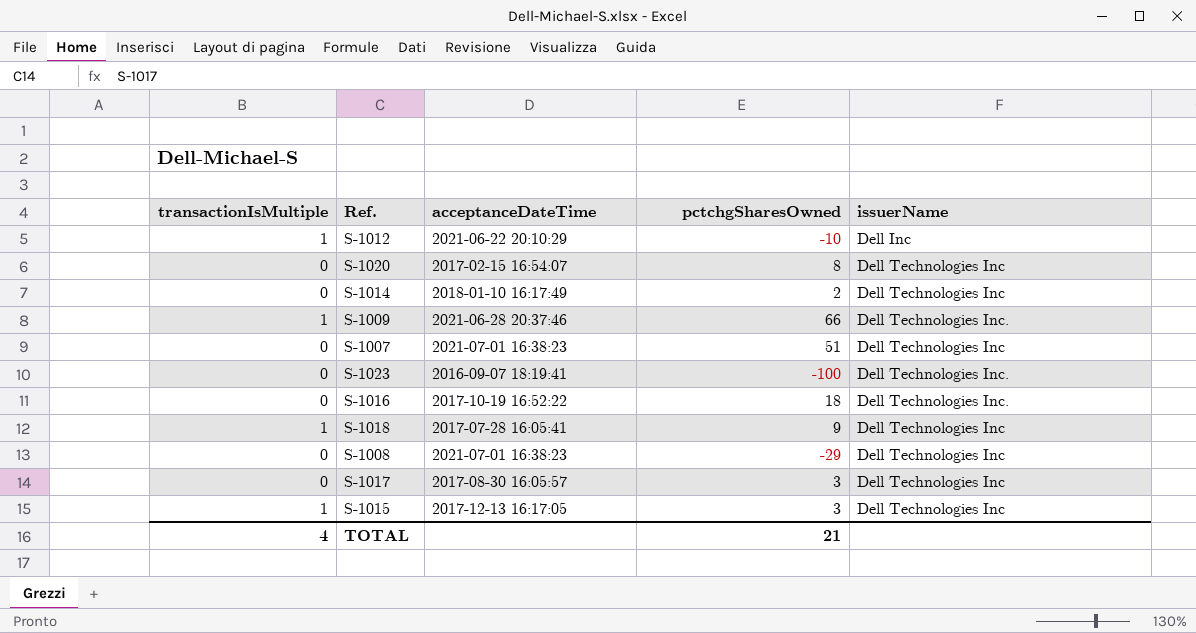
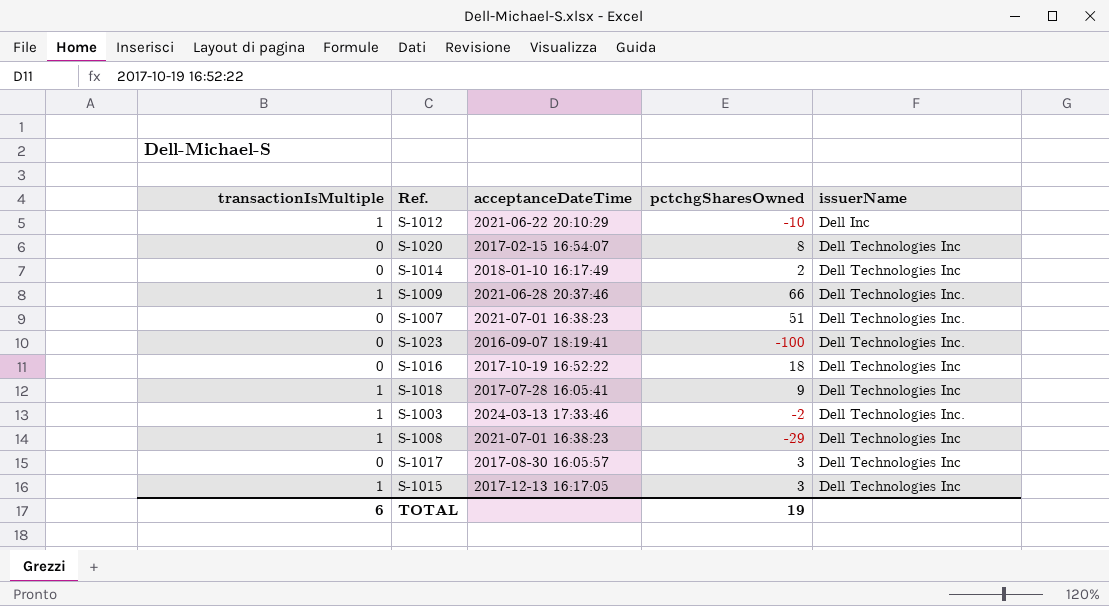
S-1007 | issuerName: Dell Technologies Inc -> Dell Technologies Inc.
S-1016 | issuerName: Dell Technologies Inc. -> Dell Technologies Inc
row S-1003: none -> 1 | 2024-03-13 17:33:46 | -2 | Dell Technologies Inc.
S-1008 | transactionIsMultiple: 0 -> 1
TOTAL | transactionIsMultiple: 4 -> 6
TOTAL | pctchgSharesOwned: 21 -> 19

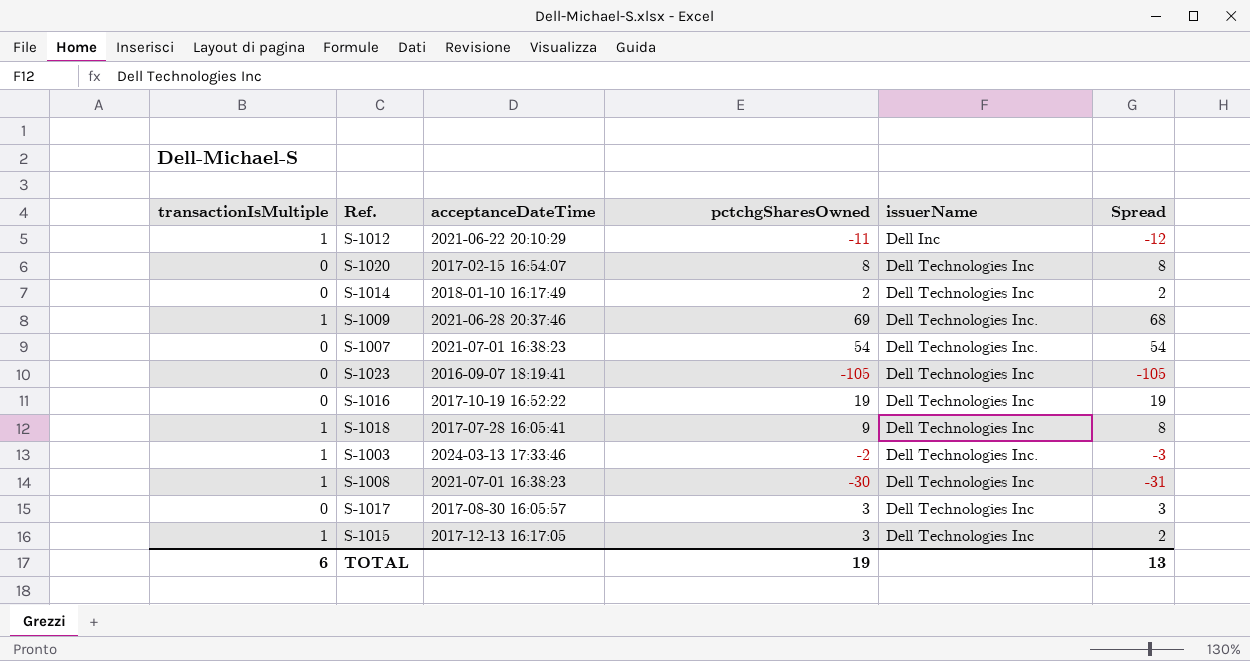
column Spread | formula: none -> [pctchgSharesOwned] - [transactionIsMultiple]
S-1012 | pctchgSharesOwned: -10 -> -11
S-1009 | pctchgSharesOwned: 66 -> 69
S-1007 | pctchgSharesOwned: 51 -> 54
S-1023 | pctchgSharesOwned: -100 -> -105
S-1023 | issuerName: Dell Technologies Inc. -> Dell Technologies Inc
S-1016 | pctchgSharesOwned: 18 -> 19
S-1008 | pctchgSharesOwned: -29 -> -30

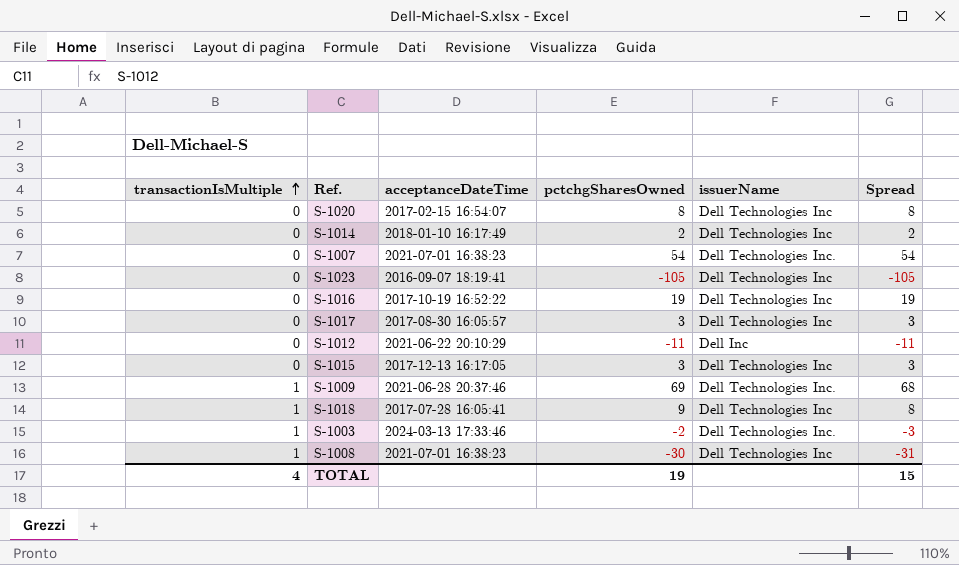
row order: none -> transactionIsMultiple ascending
S-1012 | transactionIsMultiple: 1 -> 0
S-1012 | Spread: -12 -> -11
S-1015 | transactionIsMultiple: 1 -> 0
S-1015 | Spread: 2 -> 3
TOTAL | transactionIsMultiple: 6 -> 4
TOTAL | Spread: 13 -> 15

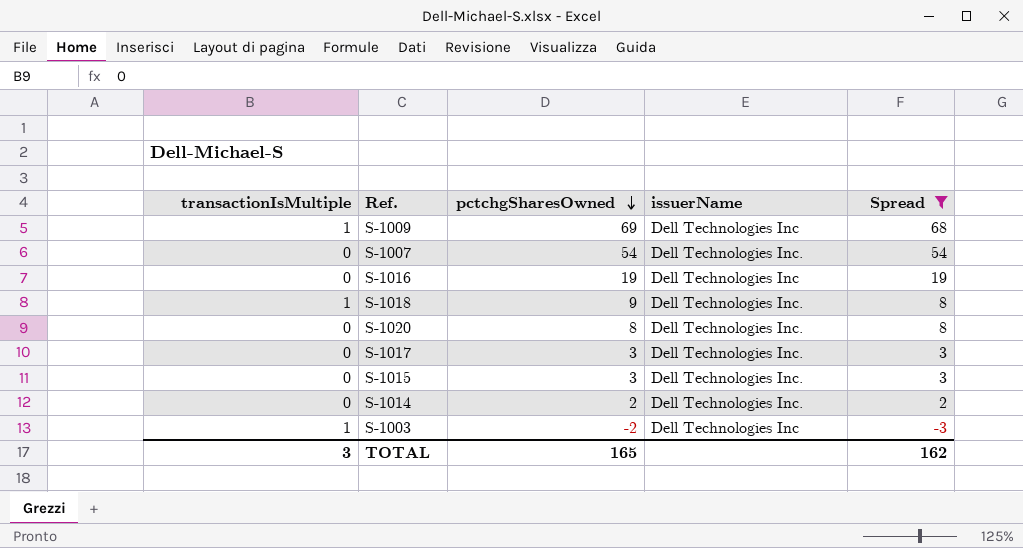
filter: none -> Spread >= -3
row order: transactionIsMultiple ascending -> pctchgSharesOwned descending
column acceptanceDateTime | position: 3 -> none
S-1009 | issuerName: Dell Technologies Inc. -> Dell Technologies Inc
S-1018 | issuerName: Dell Technologies Inc -> Dell Technologies Inc.
S-1020 | issuerName: Dell Technologies Inc -> Dell Technologies Inc.
S-1017 | issuerName: Dell Technologies Inc -> Dell Technologies Inc.
S-1015 | issuerName: Dell Technologies Inc -> Dell Technologies Inc.
S-1014 | issuerName: Dell Technologies Inc -> Dell Technologies Inc.
S-1003 | issuerName: Dell Technologies Inc. -> Dell Technologies Inc
TOTAL | transactionIsMultiple: 4 -> 3
TOTAL | pctchgSharesOwned: 19 -> 165
TOTAL | Spread: 15 -> 162

